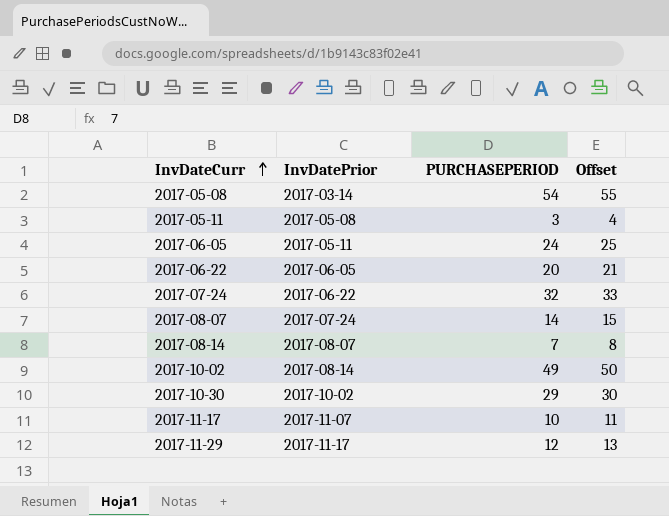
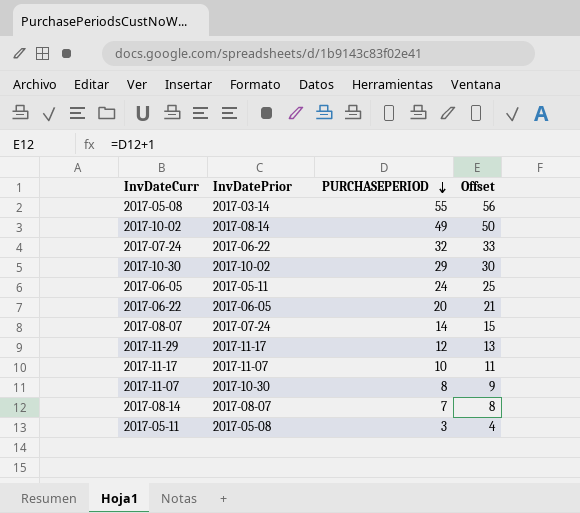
row order: InvDateCurr ascending -> PURCHASEPERIOD descending
2017-05-08 | PURCHASEPERIOD: 54 -> 55
2017-05-08 | Offset: 55 -> 56
row 2017-11-07: none -> 2017-10-30 | 8 | 9

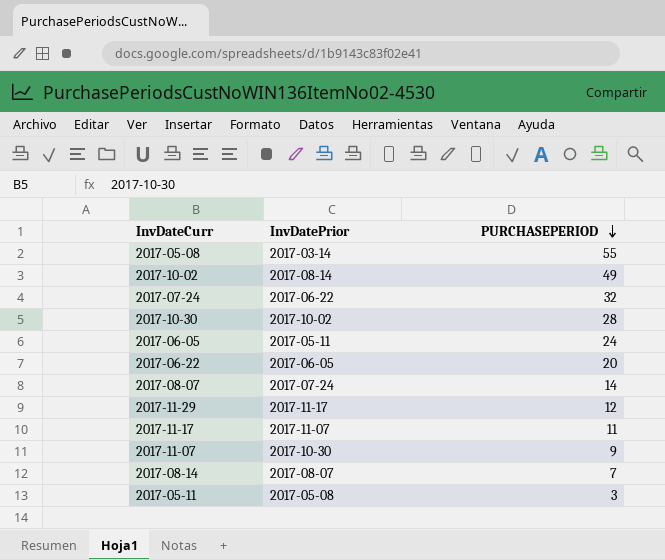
column Offset | formula: [PURCHASEPERIOD] + 1 -> none
2017-10-30 | PURCHASEPERIOD: 29 -> 28
2017-11-17 | PURCHASEPERIOD: 10 -> 11
2017-11-07 | PURCHASEPERIOD: 8 -> 9

